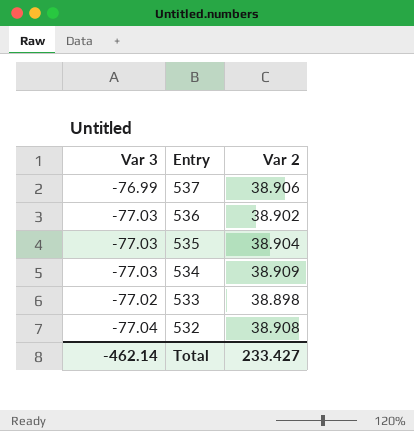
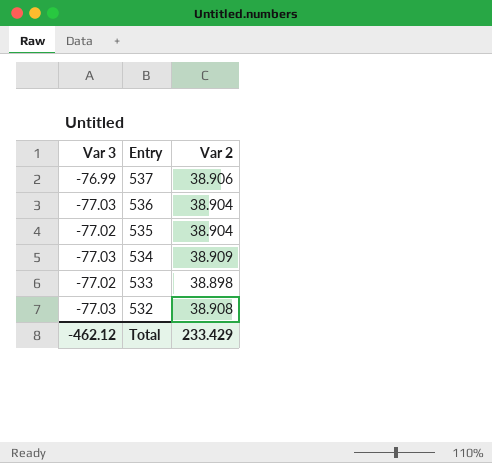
536 | Var 2: 38.902 -> 38.904
535 | Var 3: -77.03 -> -77.02
532 | Var 3: -77.04 -> -77.03
Total | Var 3: -462.14 -> -462.12
Total | Var 2: 233.427 -> 233.429

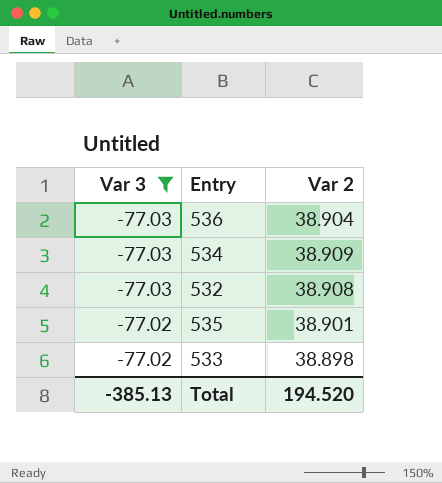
filter: none -> Var 3 != -76.99
row order: Entry descending -> Var 3 ascending
535 | Var 2: 38.904 -> 38.901
Total | Var 3: -462.12 -> -385.13
Total | Var 2: 233.429 -> 194.520

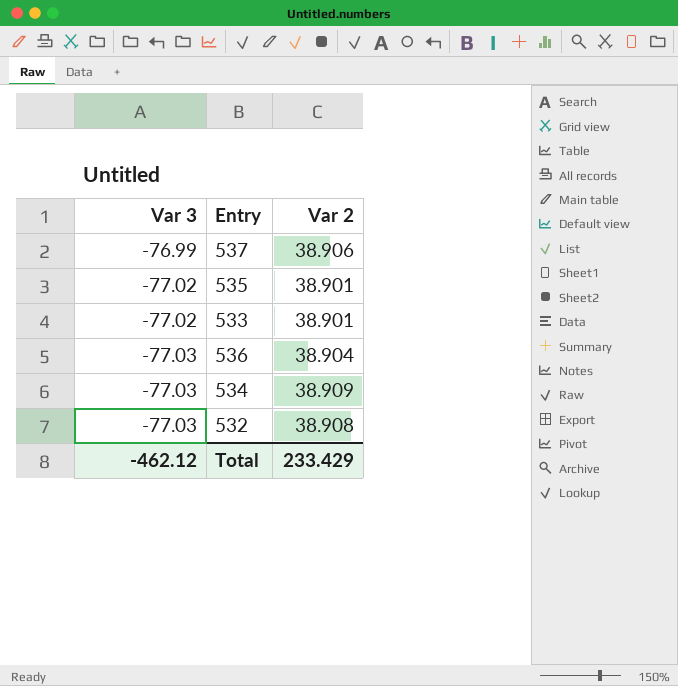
filter: Var 3 != -76.99 -> none
row order: Var 3 ascending -> Var 3 descending
533 | Var 2: 38.898 -> 38.901
Total | Var 3: -385.13 -> -462.12
Total | Var 2: 194.520 -> 233.429

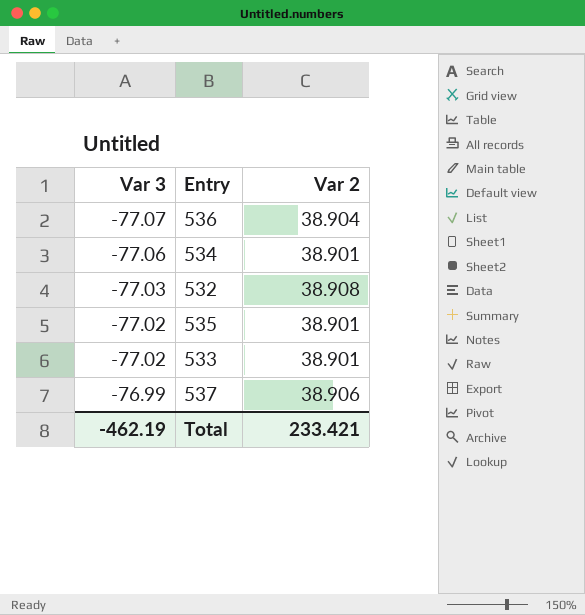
row order: Var 3 descending -> Var 3 ascending
536 | Var 3: -77.03 -> -77.07
534 | Var 3: -77.03 -> -77.06
534 | Var 2: 38.909 -> 38.901
Total | Var 3: -462.12 -> -462.19
Total | Var 2: 233.429 -> 233.421

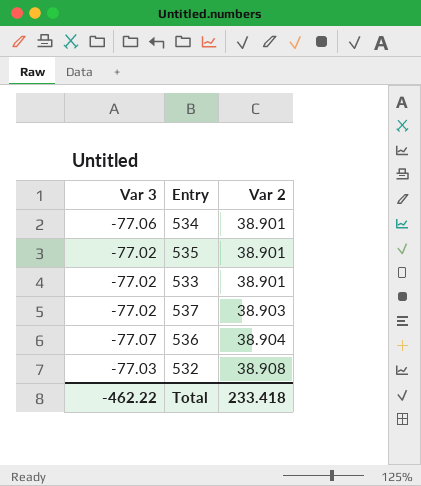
row order: Var 3 ascending -> Var 2 ascending
537 | Var 3: -76.99 -> -77.02
537 | Var 2: 38.906 -> 38.903
Total | Var 3: -462.19 -> -462.22
Total | Var 2: 233.421 -> 233.418

